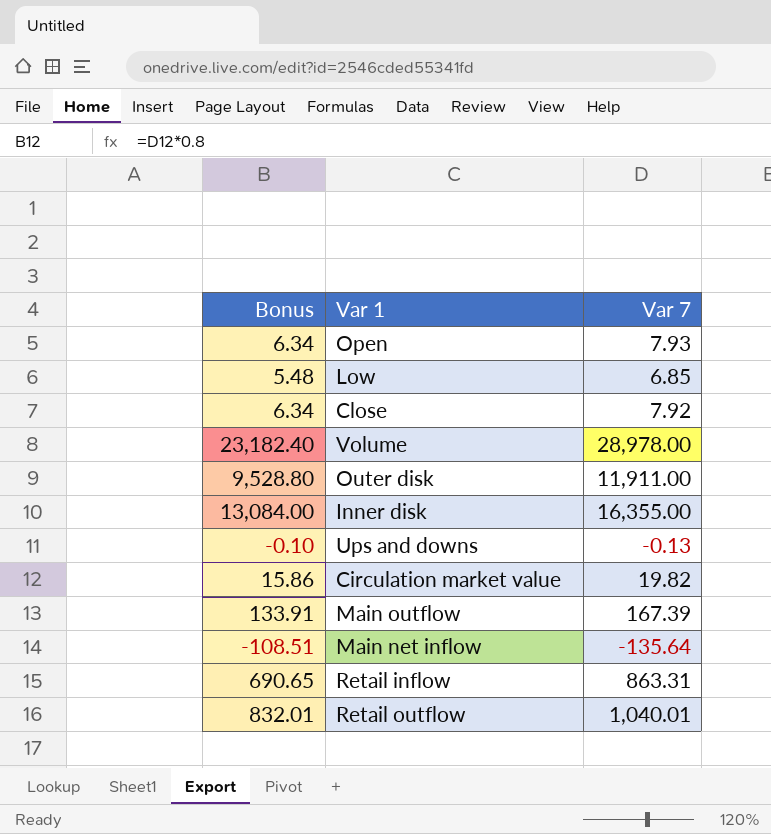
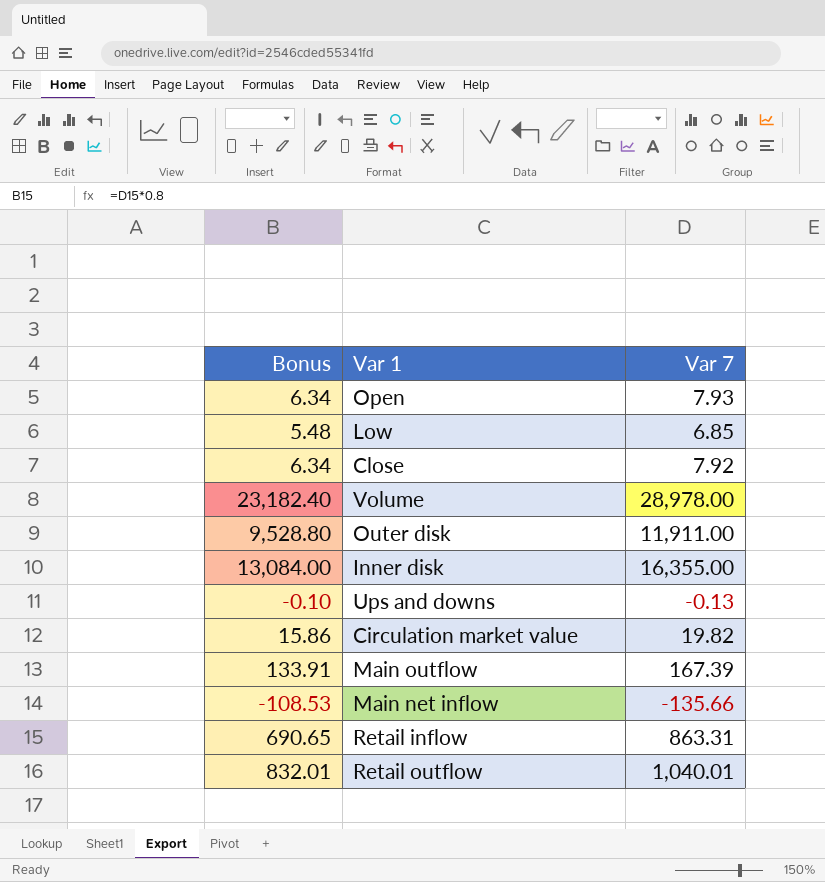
Main net inflow | Bonus: -108.51 -> -108.53
Main net inflow | Var 7: -135.64 -> -135.66

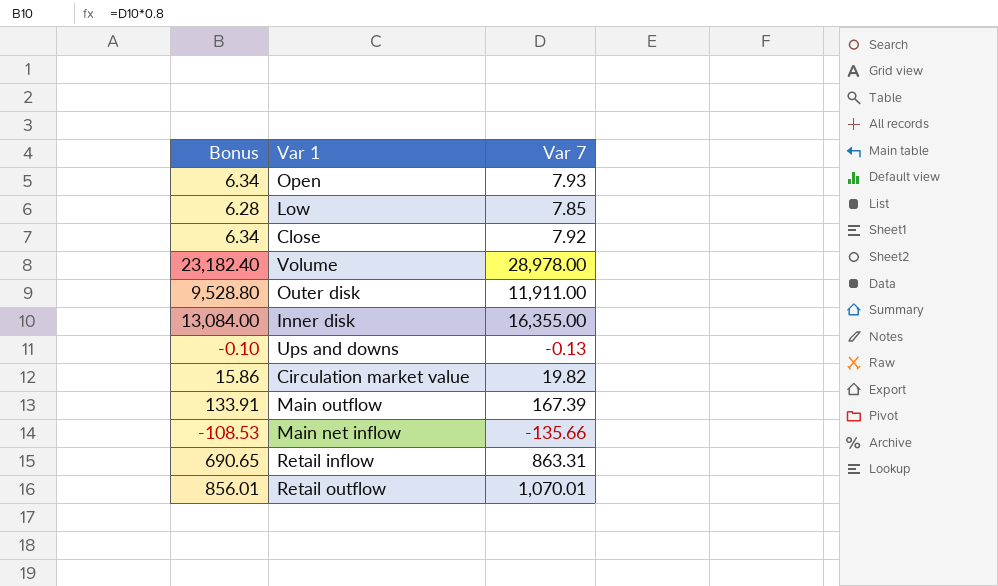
Low | Bonus: 5.48 -> 6.28
Low | Var 7: 6.85 -> 7.85
Retail outflow | Bonus: 832.01 -> 856.01
Retail outflow | Var 7: 1,040.01 -> 1,070.01

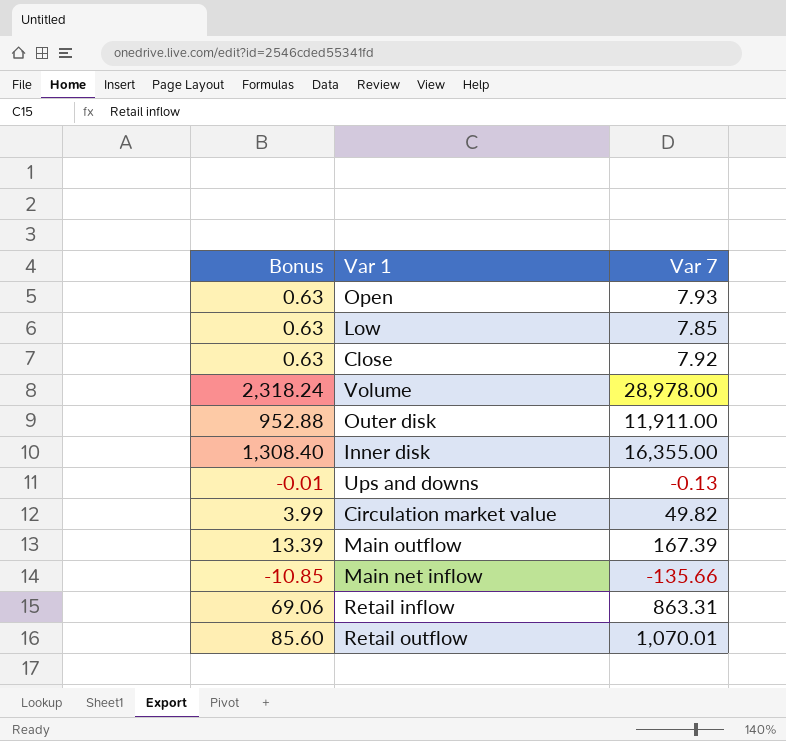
column Bonus | formula: [Var 7] * 0.8 -> [Var 7] * 0.08
Circulation market value | Var 7: 19.82 -> 49.82

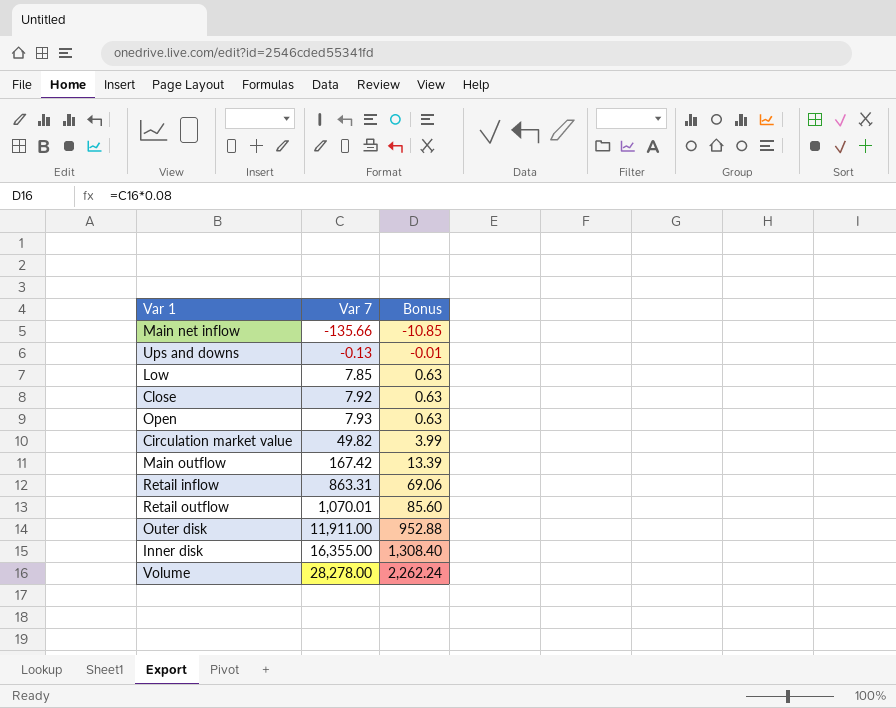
row order: none -> Var 7 ascending
column Bonus | position: 1 -> 3
Main outflow | Var 7: 167.39 -> 167.42
Volume | Var 7: 28,978.00 -> 28,278.00
Volume | Bonus: 2,318.24 -> 2,262.24

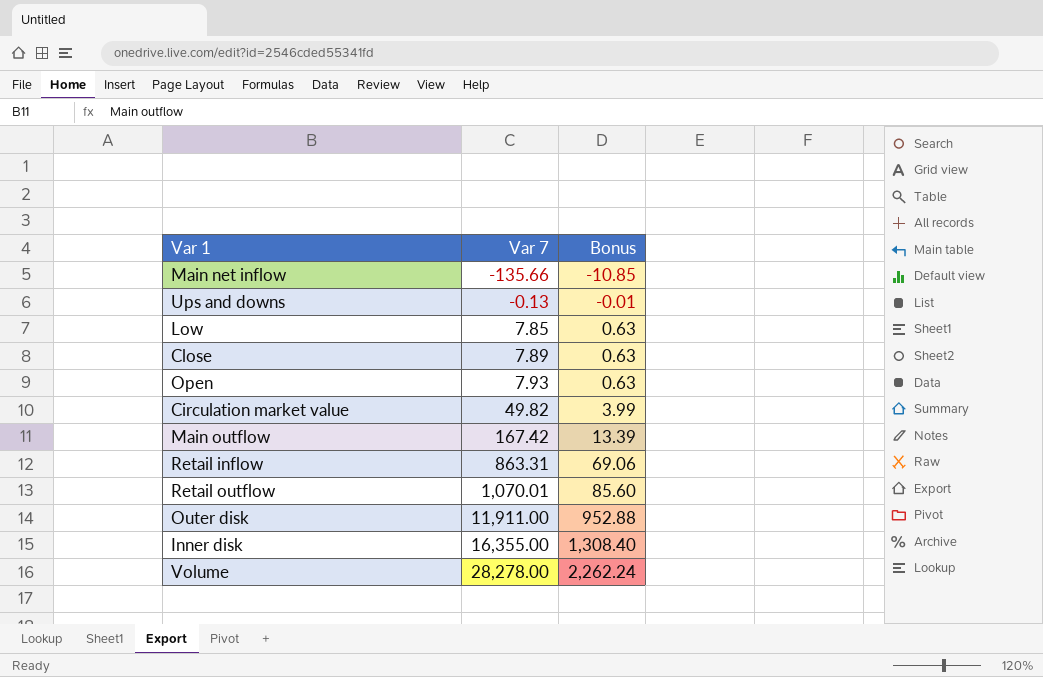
Close | Var 7: 7.92 -> 7.89

